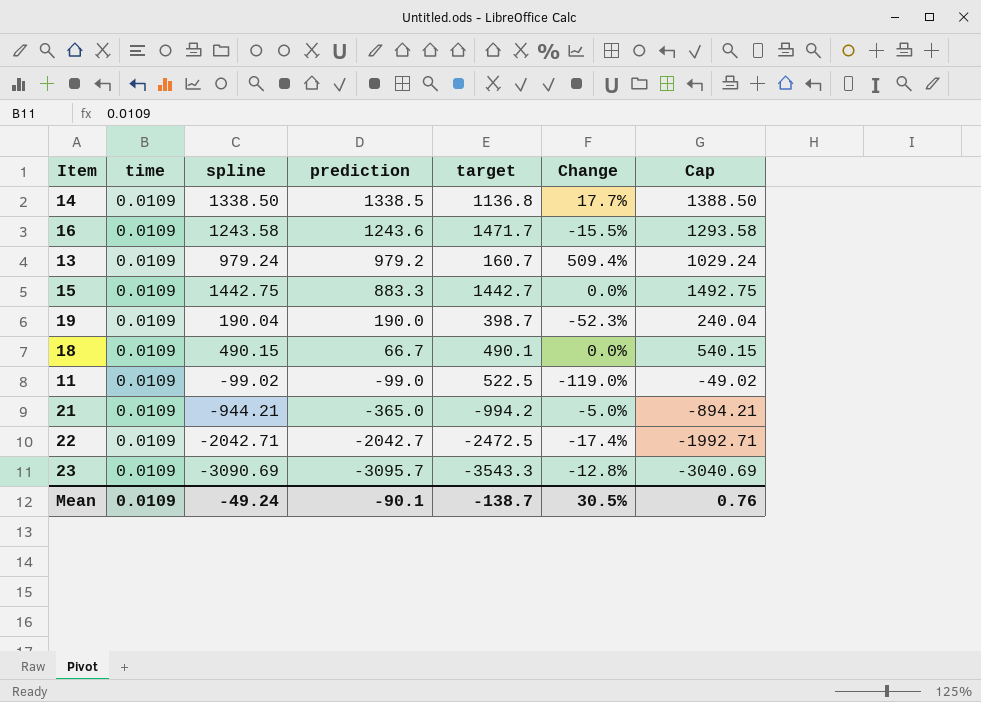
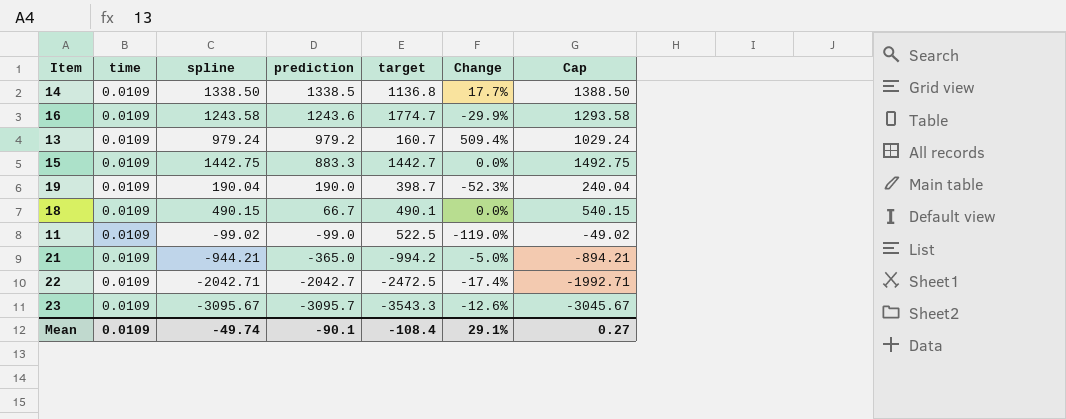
16 | target: 1471.7 -> 1774.7
16 | Change: -15.5% -> -29.9%
23 | spline: -3090.69 -> -3095.67
23 | Change: -12.8% -> -12.6%
23 | Cap: -3040.69 -> -3045.67
Mean | spline: -49.24 -> -49.74
Mean | target: -138.7 -> -108.4
Mean | Change: 30.5% -> 29.1%
Mean | Cap: 0.76 -> 0.27

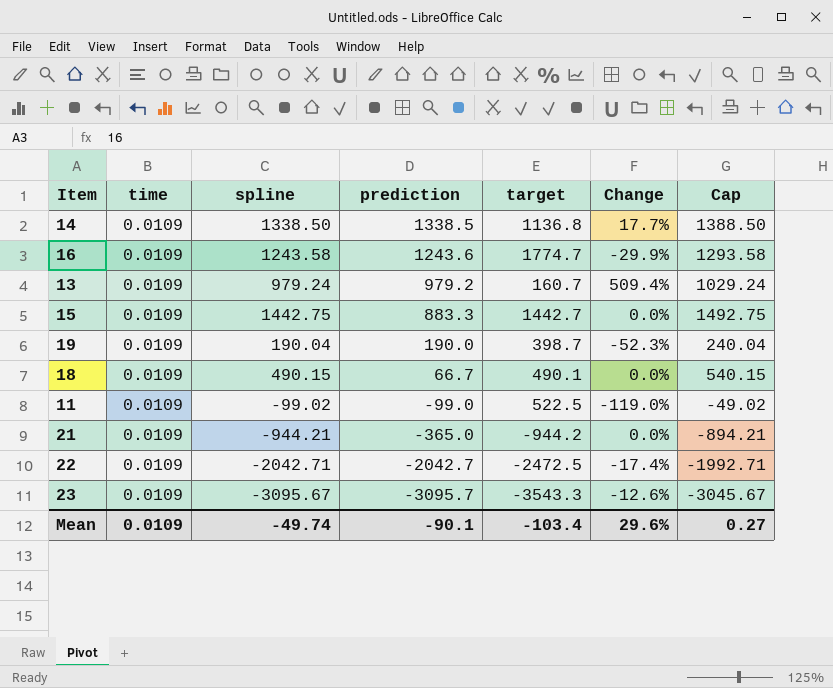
21 | target: -994.2 -> -944.2
21 | Change: -5.0% -> 0.0%
Mean | target: -108.4 -> -103.4
Mean | Change: 29.1% -> 29.6%

